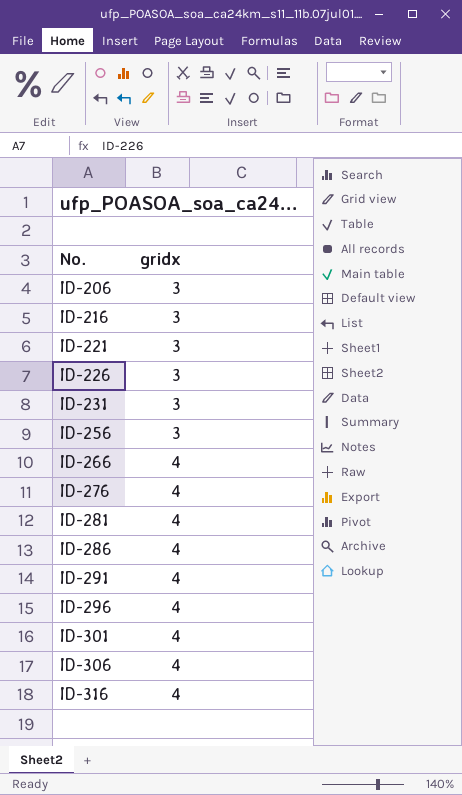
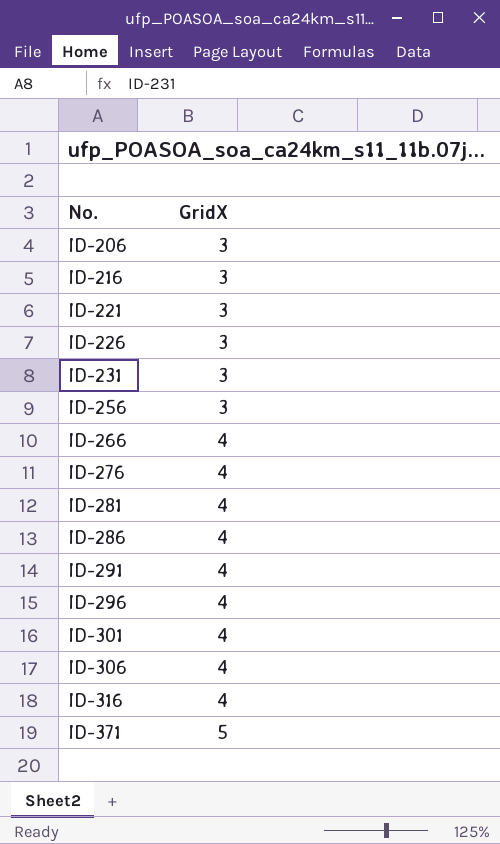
column name: gridx -> GridX
row ID-371: none -> 5

